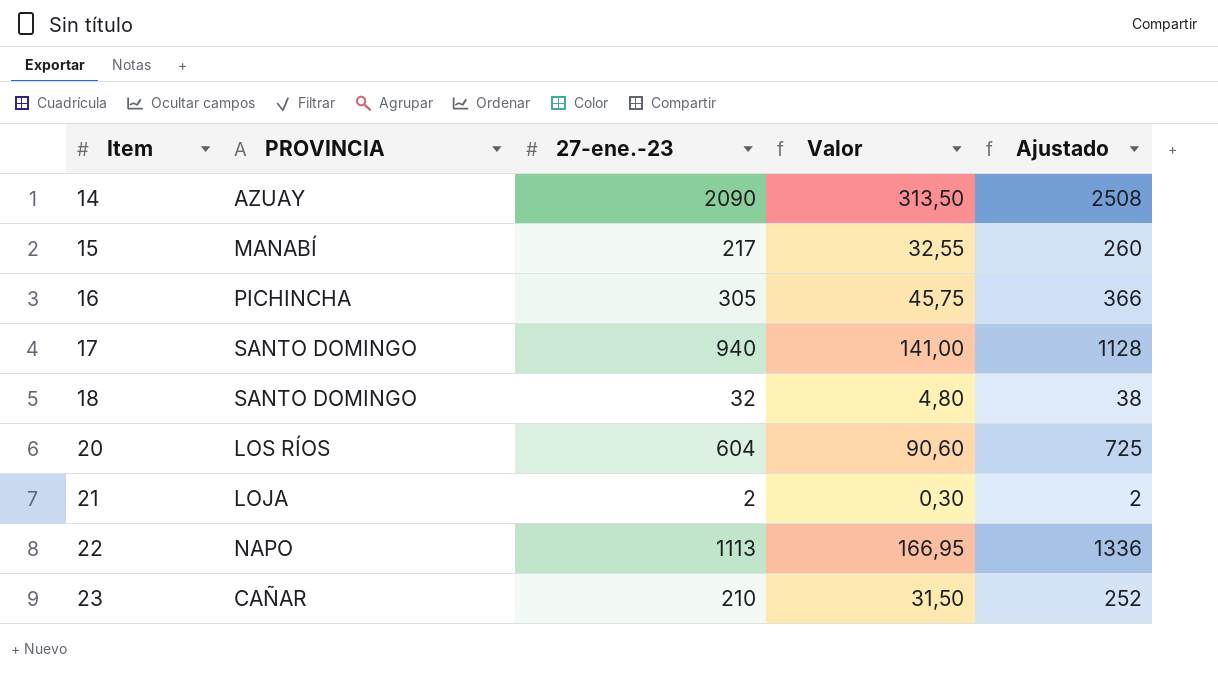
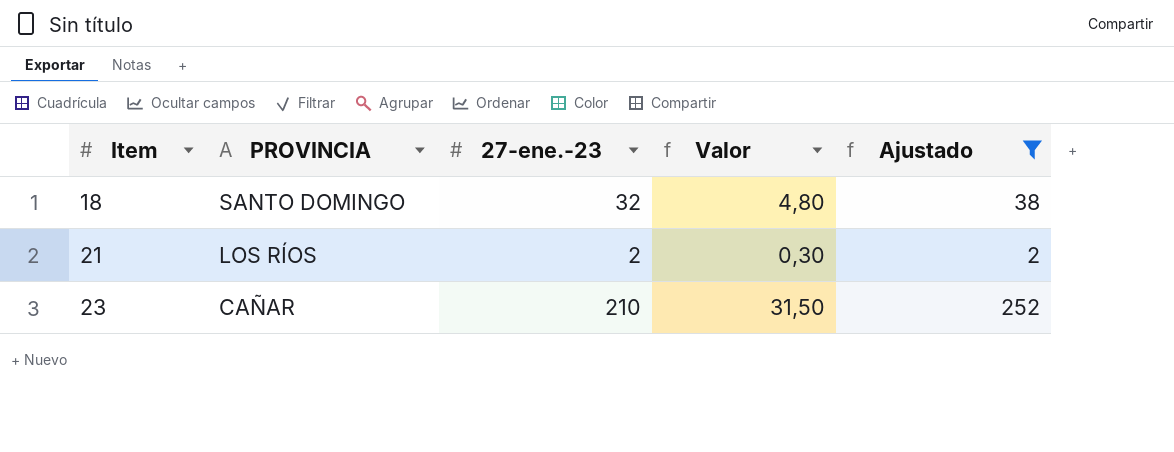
filter: none -> Ajustado <= 252
21 | PROVINCIA: LOJA -> LOS RÍOS

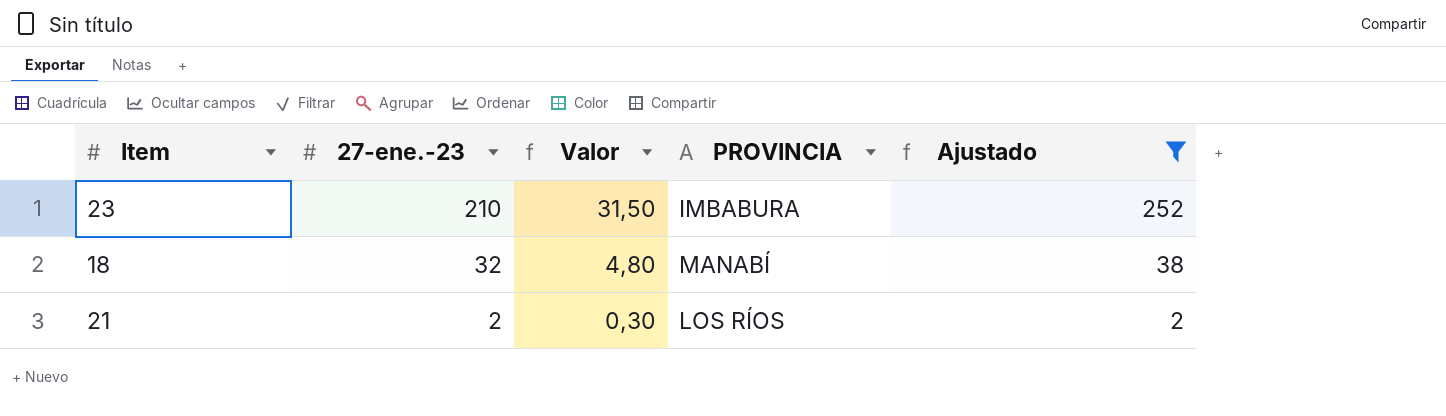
row order: Item ascending -> 27-ene.-23 descending
column PROVINCIA | position: 2 -> 4
23 | PROVINCIA: CAÑAR -> IMBABURA
18 | PROVINCIA: SANTO DOMINGO -> MANABÍ

